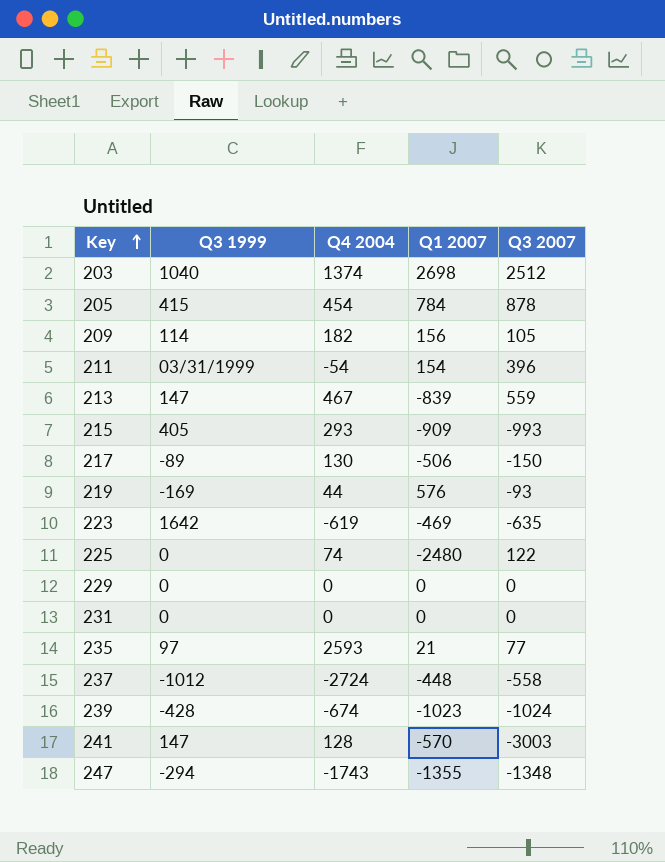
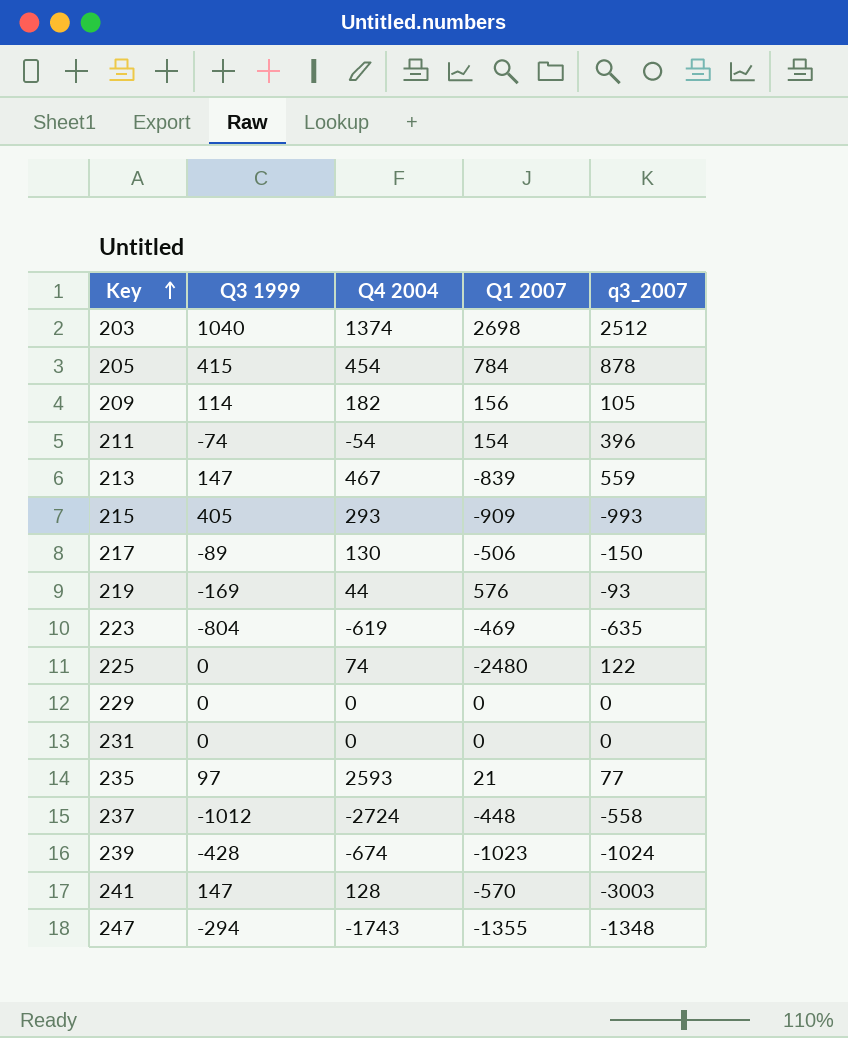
column name: Q3 2007 -> q3_2007
211 | Q3 1999: 03/31/1999 -> -74
223 | Q3 1999: 1642 -> -804

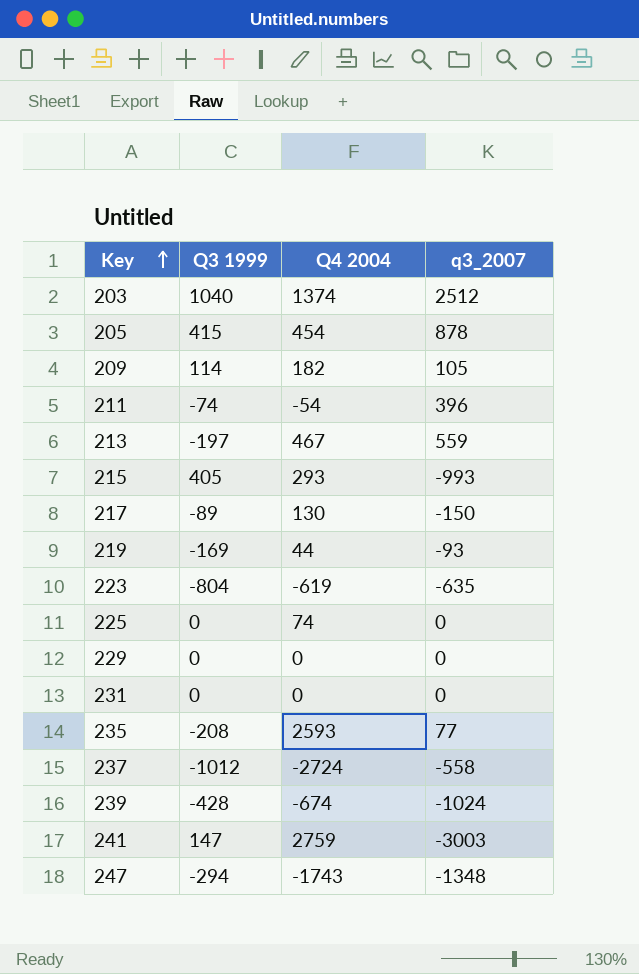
column Q1 2007 | position: 4 -> none
213 | Q3 1999: 147 -> -197
225 | q3_2007: 122 -> 0
235 | Q3 1999: 97 -> -208
241 | Q4 2004: 128 -> 2759

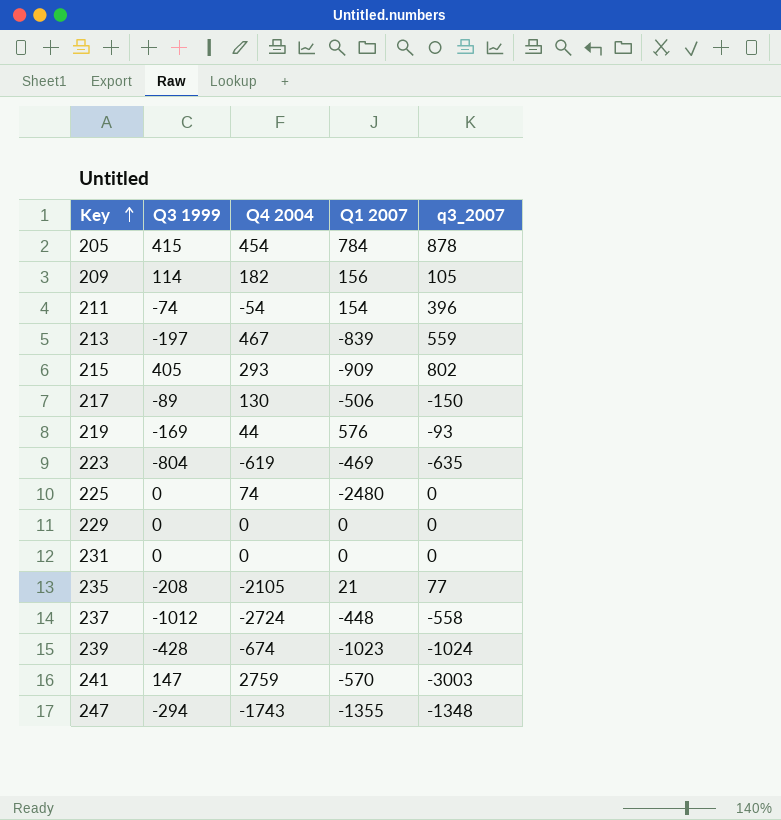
column Q1 2007 | position: none -> 4
row 203: 1040 | 1374 | 2512 -> none
215 | q3_2007: -993 -> 802
235 | Q4 2004: 2593 -> -2105

